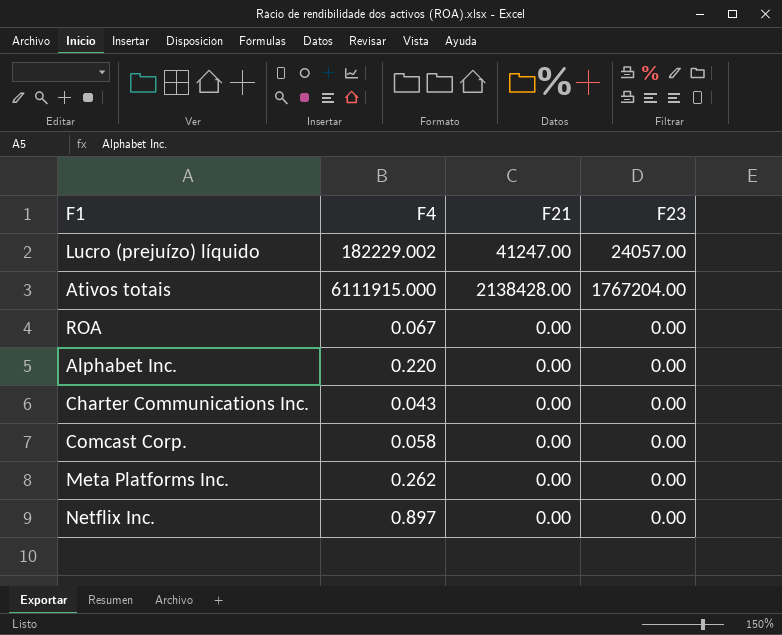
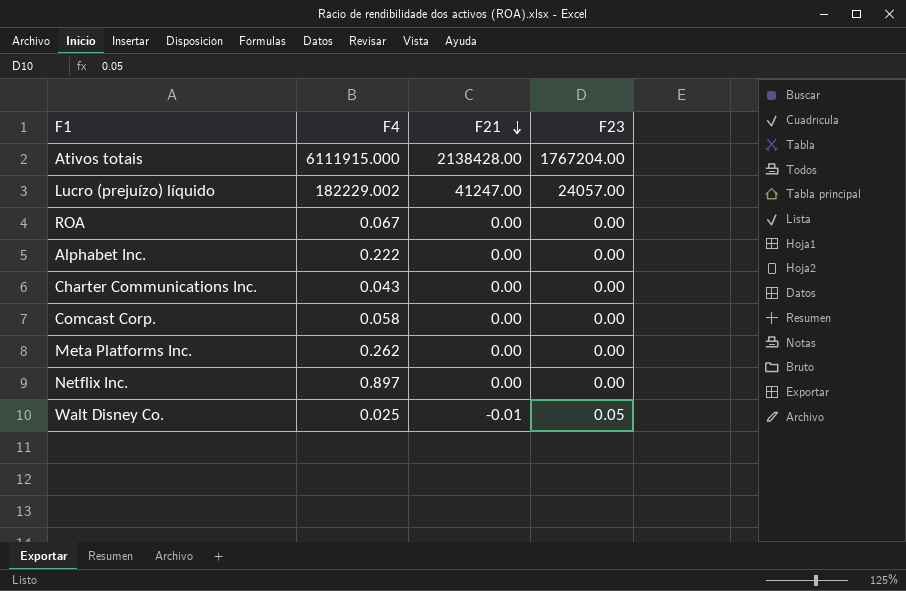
row order: none -> F21 descending
Alphabet Inc. | F4: 0.220 -> 0.222
row Walt Disney Co.: none -> 0.025 | -0.01 | 0.05

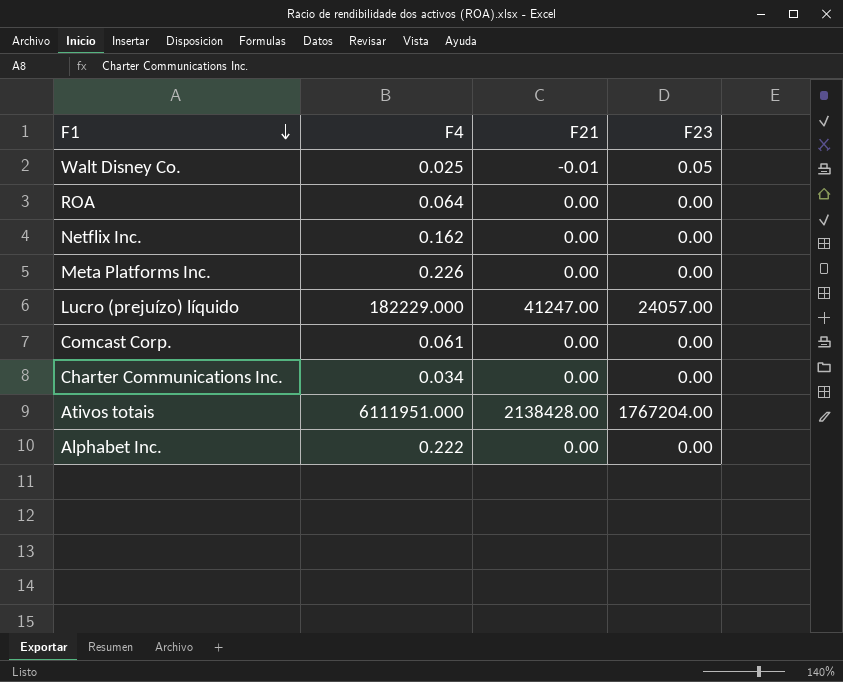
row order: F21 descending -> F1 descending
ROA | F4: 0.067 -> 0.064
Netflix Inc. | F4: 0.897 -> 0.162
Meta Platforms Inc. | F4: 0.262 -> 0.226
Lucro (prejuízo) líquido | F4: 182229.002 -> 182229.000
Comcast Corp. | F4: 0.058 -> 0.061
Charter Communications Inc. | F4: 0.043 -> 0.034
Ativos totais | F4: 6111915.000 -> 6111951.000

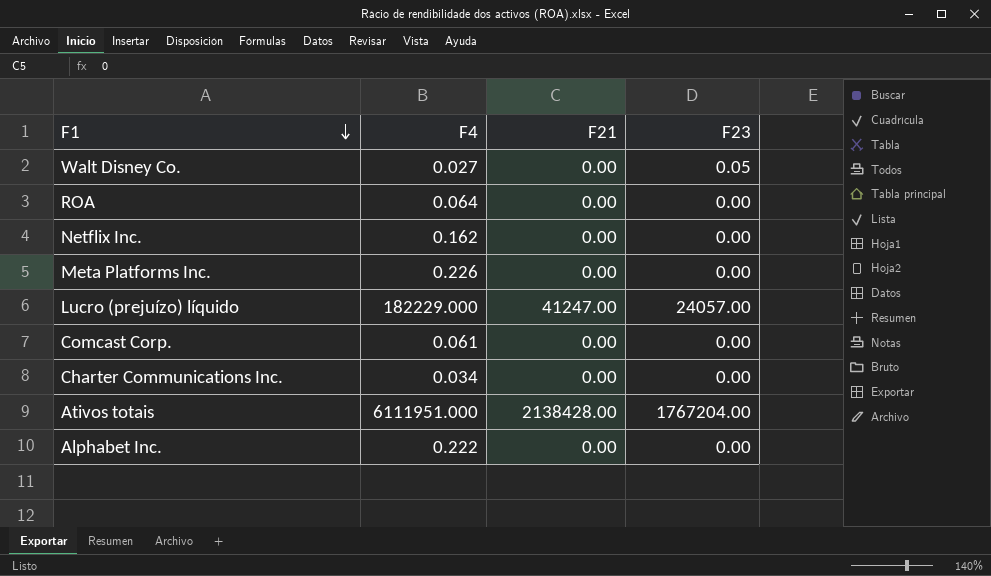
Walt Disney Co. | F4: 0.025 -> 0.027
Walt Disney Co. | F21: -0.01 -> 0.00

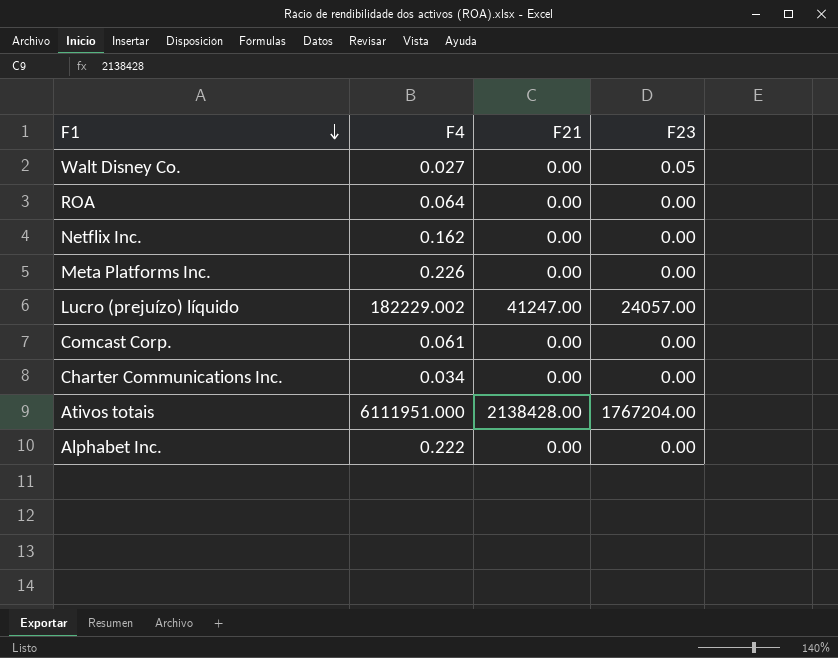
Lucro (prejuízo) líquido | F4: 182229.000 -> 182229.002

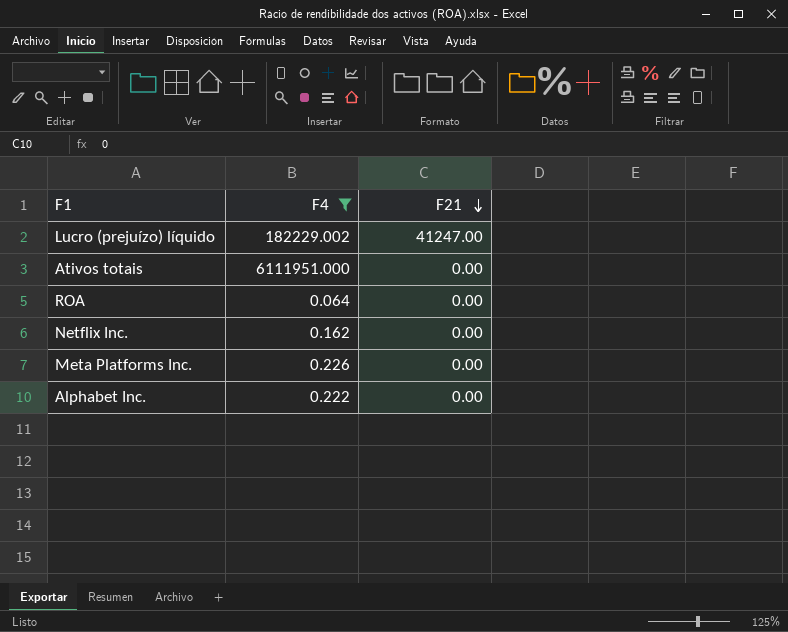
filter: none -> F4 >= 0.064
row order: F1 descending -> F21 descending
column F23 | position: 4 -> none
Ativos totais | F21: 2138428.00 -> 0.00

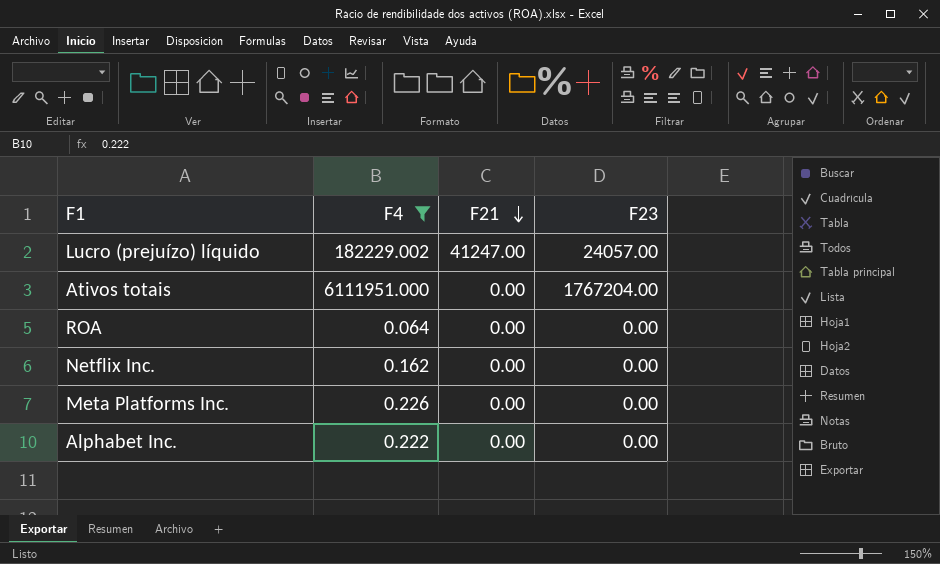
column F23 | position: none -> 4

